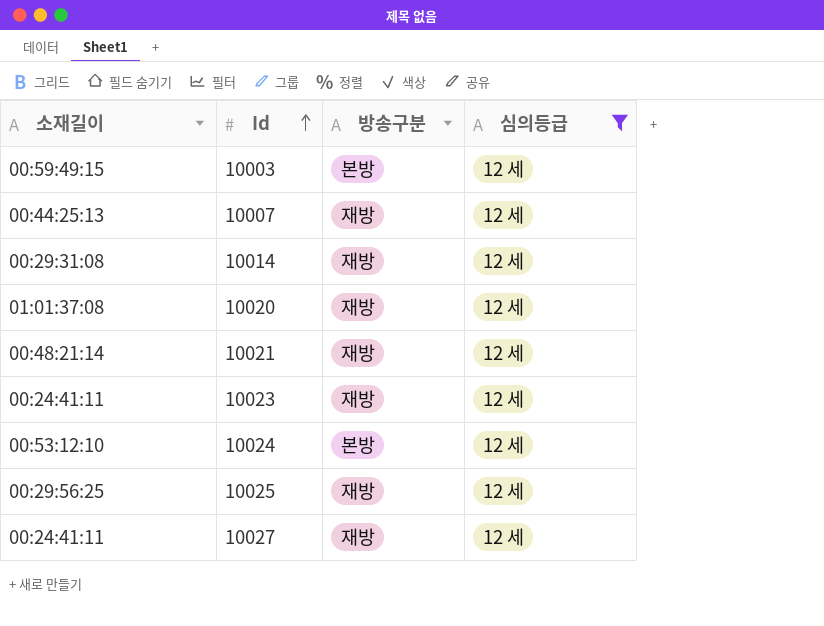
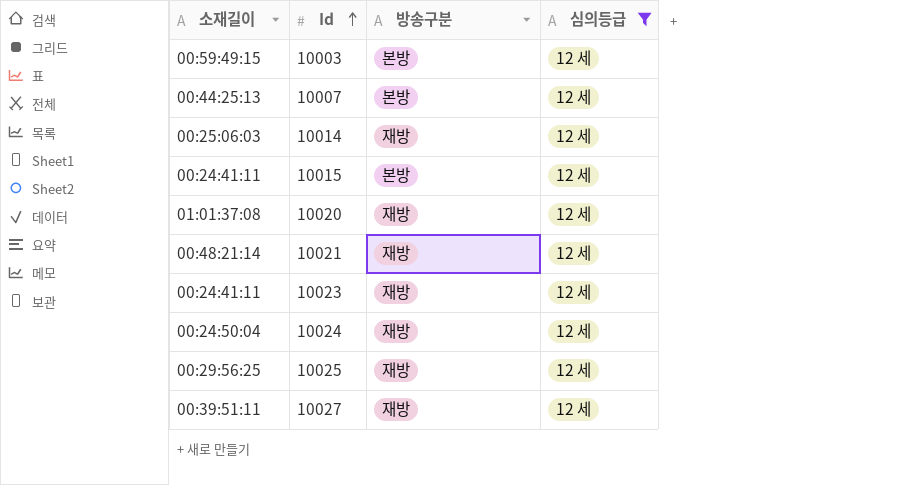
10007 | 방송구분: 재방 -> 본방
10014 | 소재길이: 00:29:31:08 -> 00:25:06:03
row 10015: none -> 00:24:41:11 | 본방 | 12 세
10024 | 소재길이: 00:53:12:10 -> 00:24:50:04
10024 | 방송구분: 본방 -> 재방
10027 | 소재길이: 00:24:41:11 -> 00:39:51:11

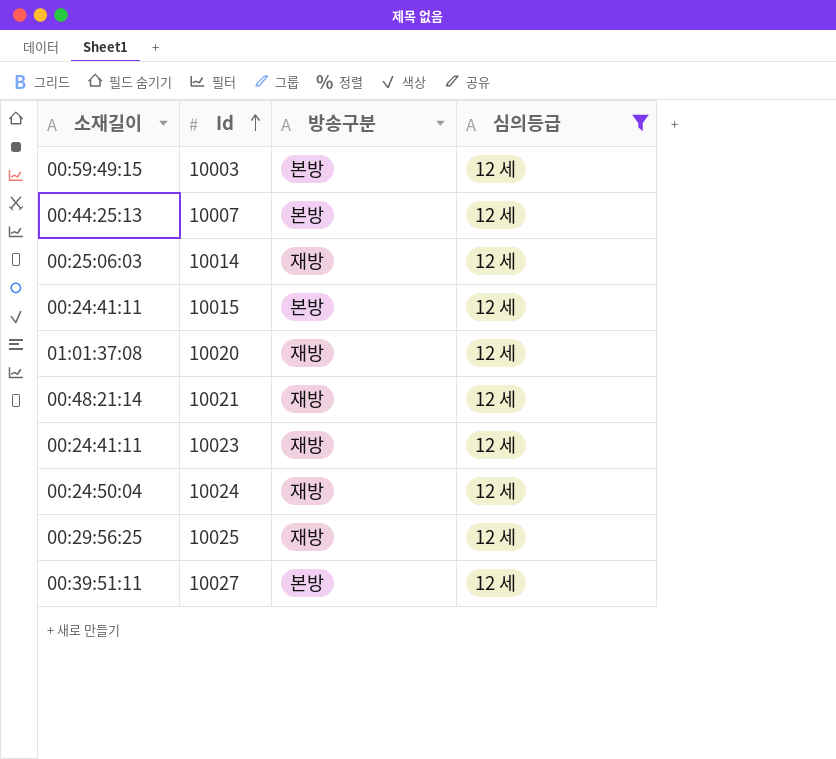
10027 | 방송구분: 재방 -> 본방

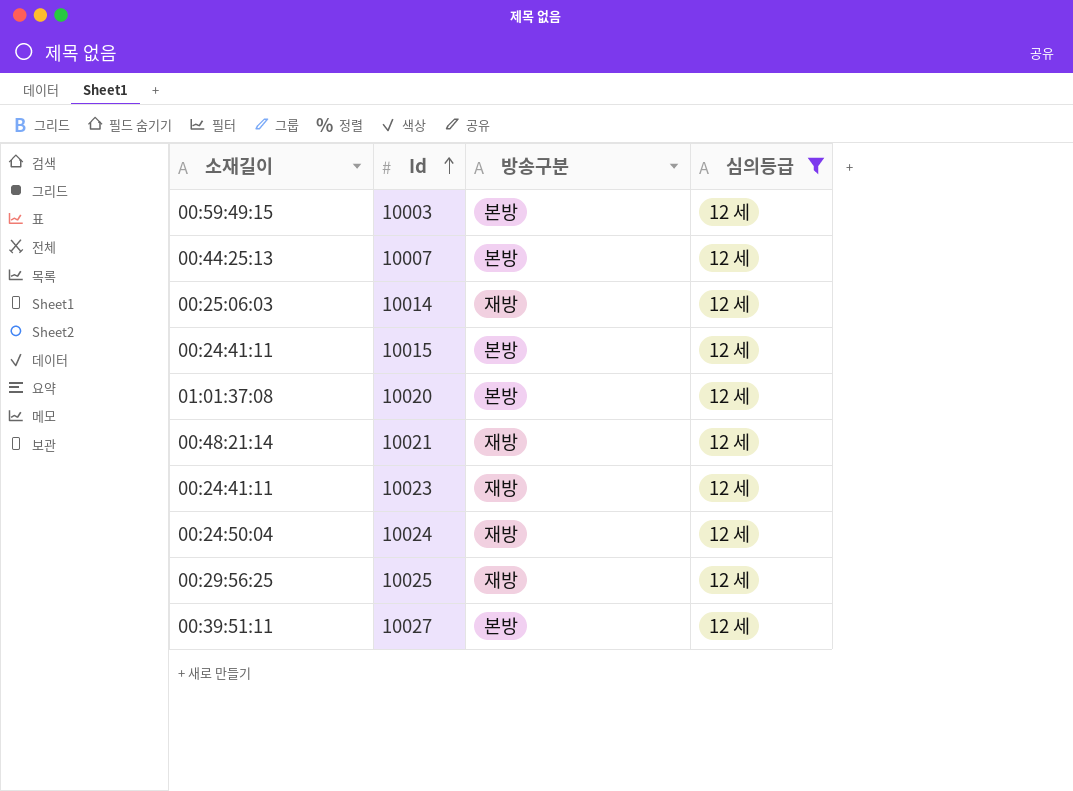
10020 | 방송구분: 재방 -> 본방

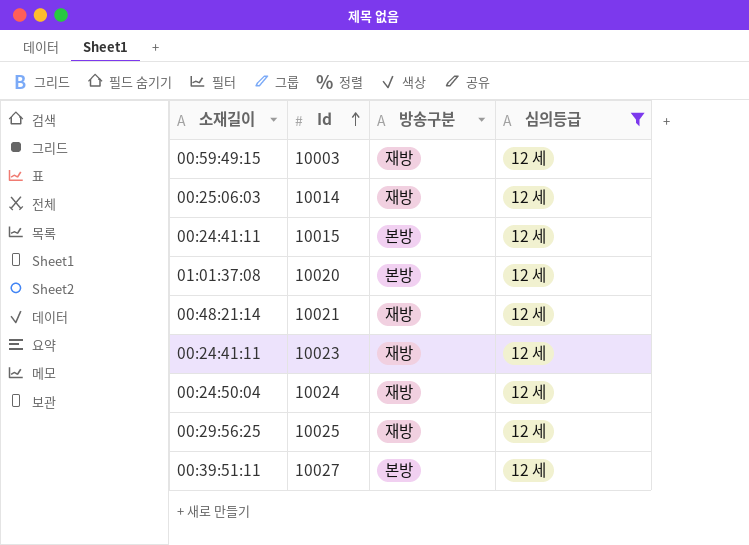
row 10007: 00:44:25:13 | 본방 | 12 세 -> none
10003 | 방송구분: 본방 -> 재방

